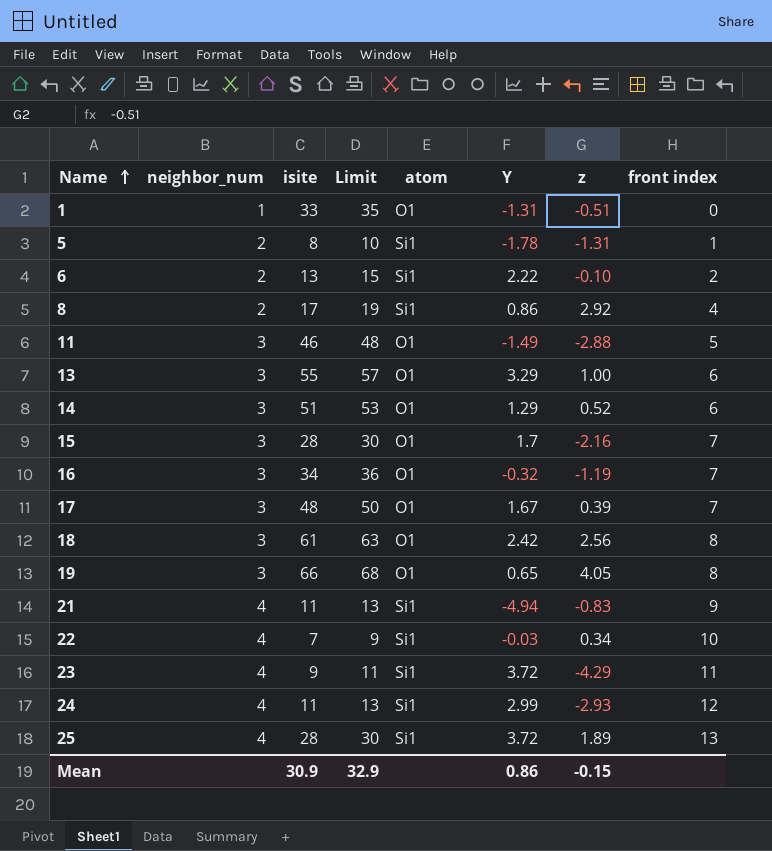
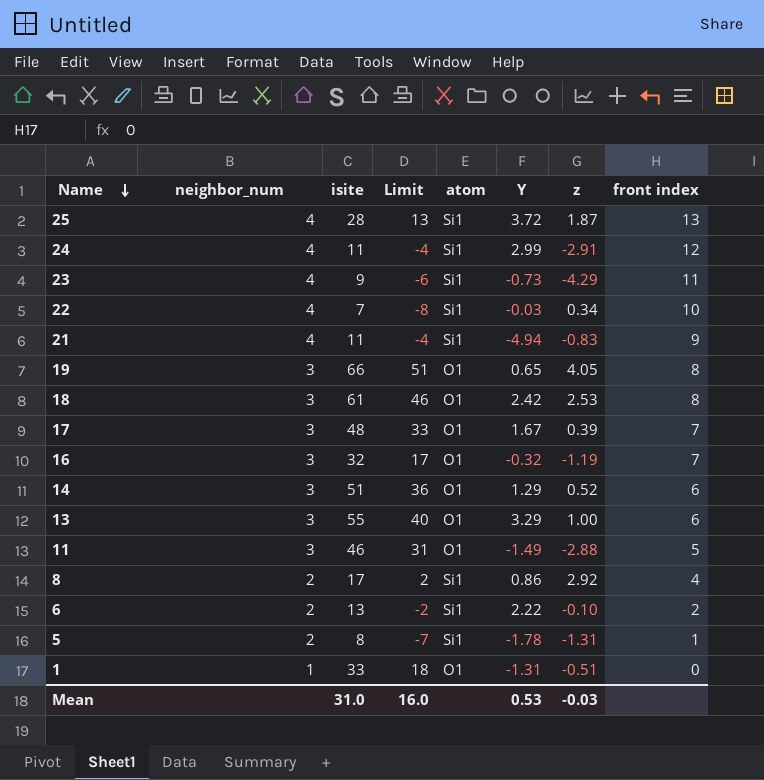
row order: Name ascending -> Name descending
column Limit | formula: [isite] + 2 -> [isite] - 15
row 15: 3 | 28 | 30 | O1 | 1.7 | -2.16 | 7 -> none
25 | z: 1.89 -> 1.87
24 | z: -2.93 -> -2.91
23 | Y: 3.72 -> -0.73
18 | z: 2.56 -> 2.53
16 | isite: 34 -> 32
Mean | isite: 30.9 -> 31.0
Mean | Limit: 32.9 -> 16.0
Mean | Y: 0.86 -> 0.53
Mean | z: -0.15 -> -0.03

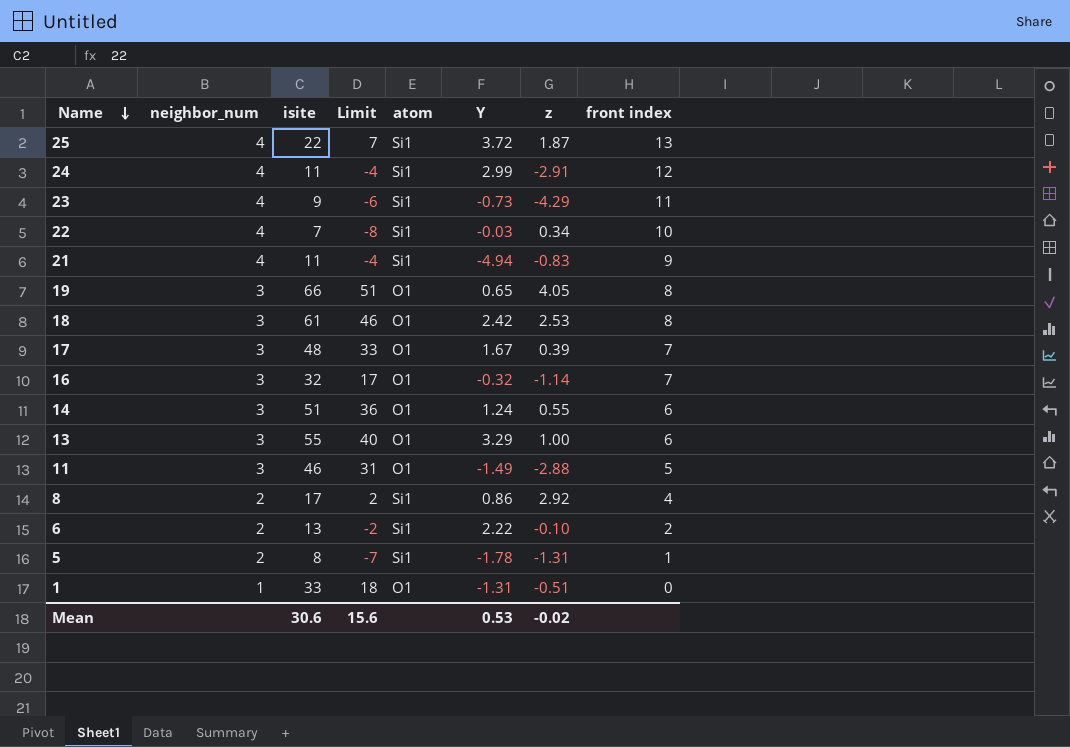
25 | isite: 28 -> 22
25 | Limit: 13 -> 7
16 | z: -1.19 -> -1.14
14 | Y: 1.29 -> 1.24
14 | z: 0.52 -> 0.55
Mean | isite: 31.0 -> 30.6
Mean | Limit: 16.0 -> 15.6
Mean | z: -0.03 -> -0.02

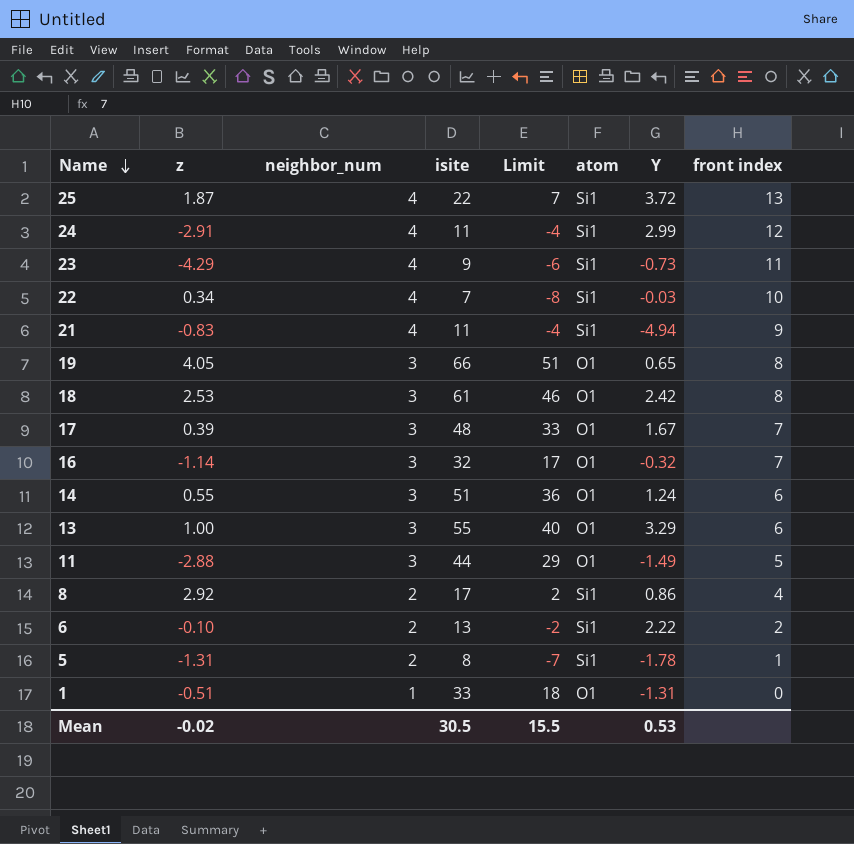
column z | position: 7 -> 2
11 | isite: 46 -> 44
11 | Limit: 31 -> 29
Mean | isite: 30.6 -> 30.5
Mean | Limit: 15.6 -> 15.5

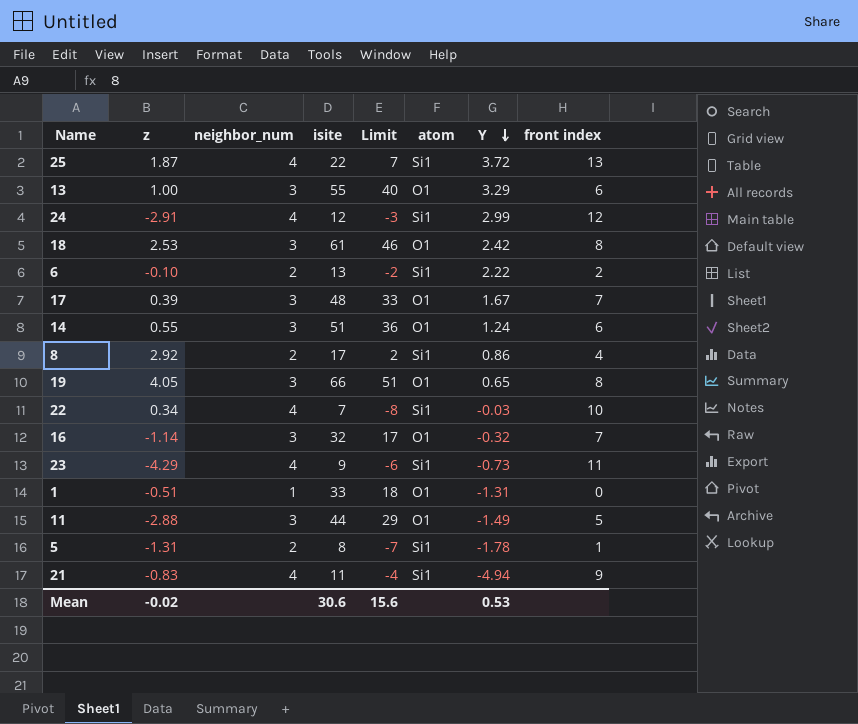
row order: Name descending -> Y descending
24 | isite: 11 -> 12
24 | Limit: -4 -> -3
Mean | isite: 30.5 -> 30.6
Mean | Limit: 15.5 -> 15.6

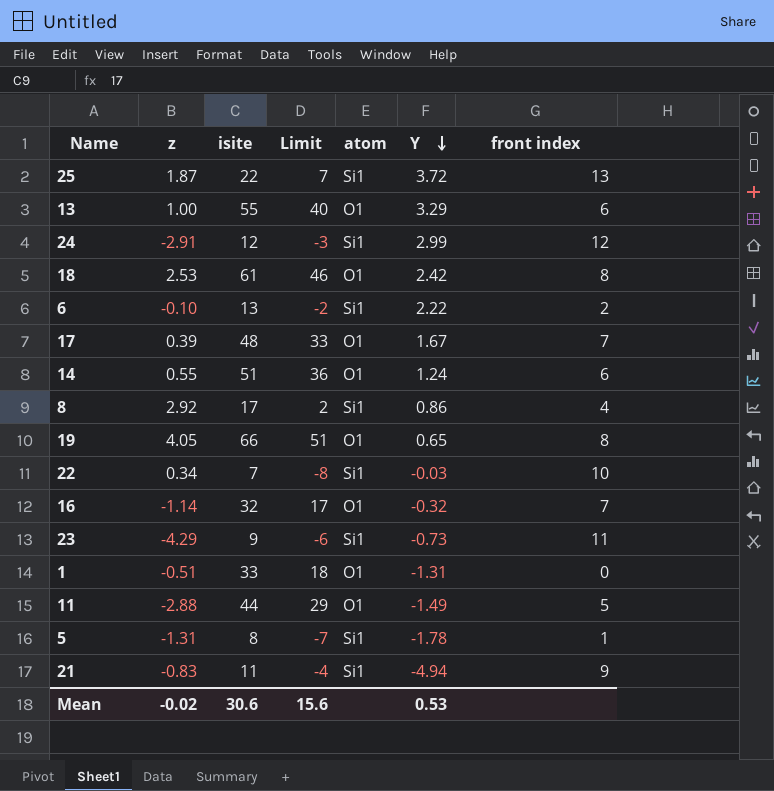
column neighbor_num | position: 3 -> none

